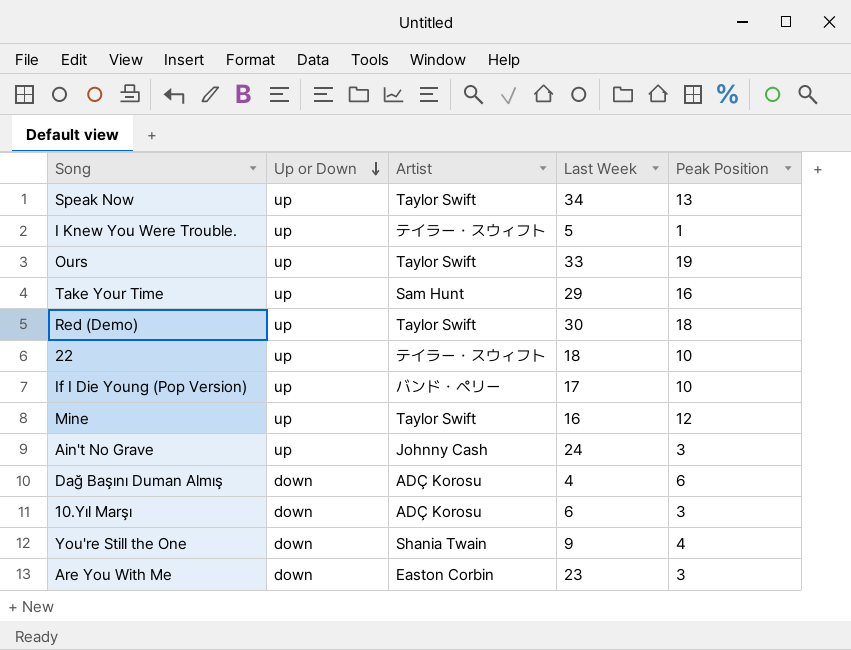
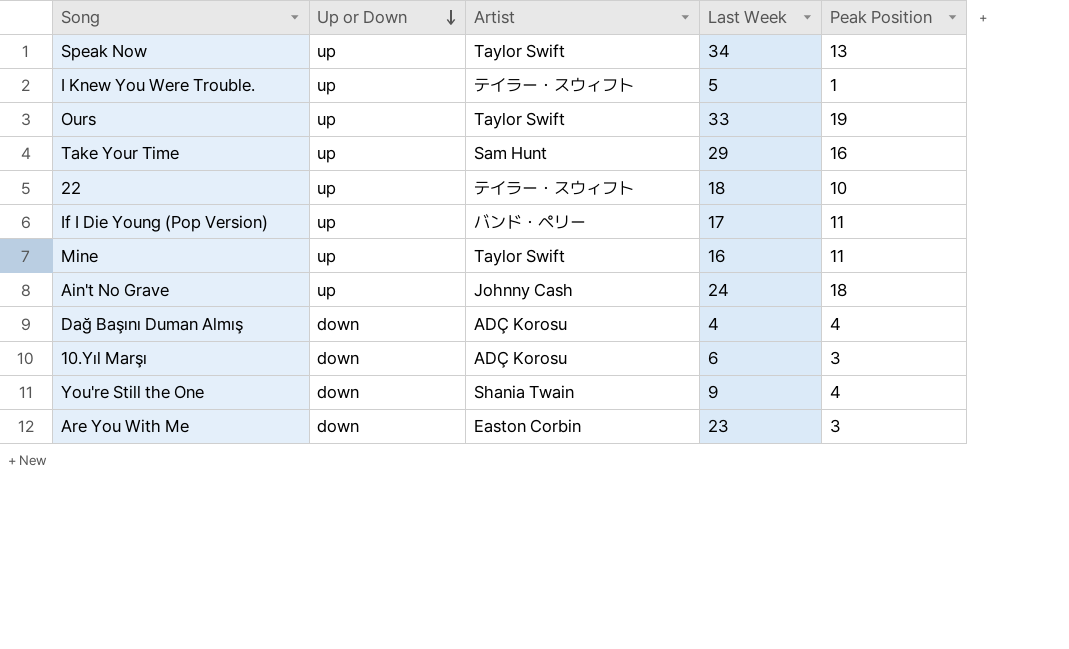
row Red (Demo): up | Taylor Swift | 30 | 18 -> none
If I Die Young (Pop Version) | Peak Position: 10 -> 11
Mine | Peak Position: 12 -> 11
Ain't No Grave | Peak Position: 3 -> 18
Dağ Başını Duman Almış | Peak Position: 6 -> 4

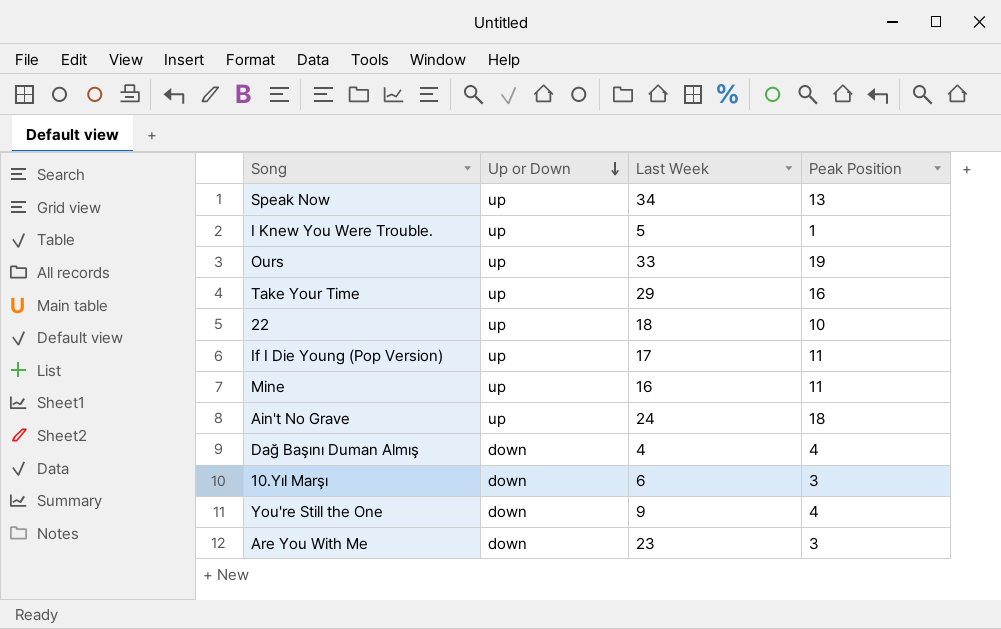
column Artist | position: 3 -> none

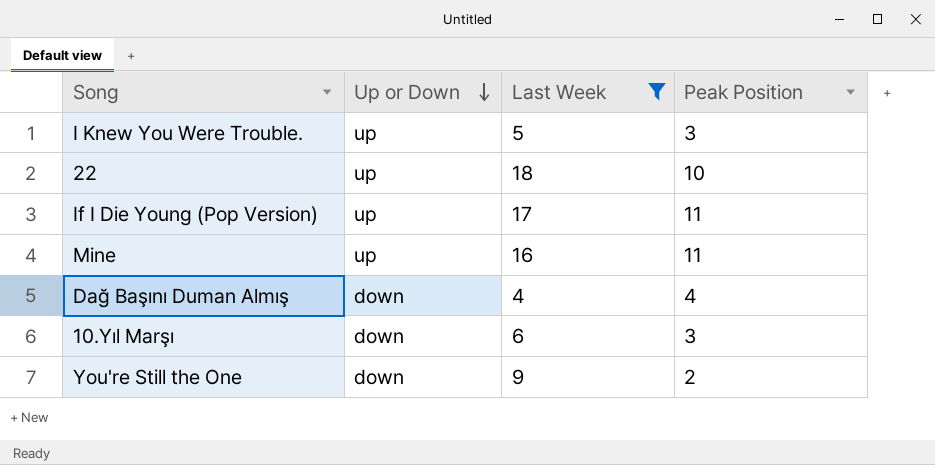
filter: none -> Last Week <= 18
I Knew You Were Trouble. | Peak Position: 1 -> 3
You're Still the One | Peak Position: 4 -> 2

